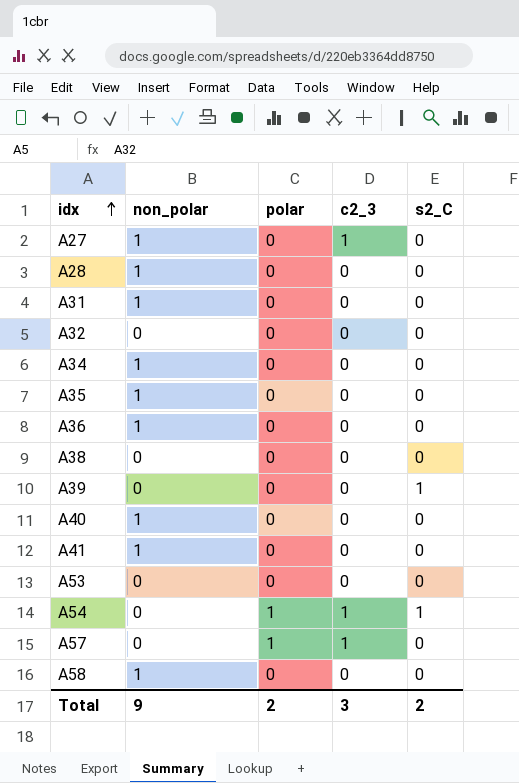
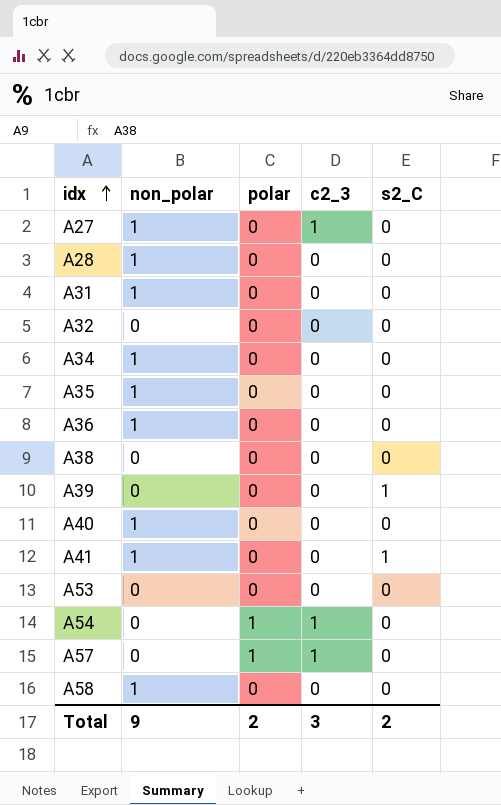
A41 | s2_C: 0 -> 1
A54 | s2_C: 1 -> 0

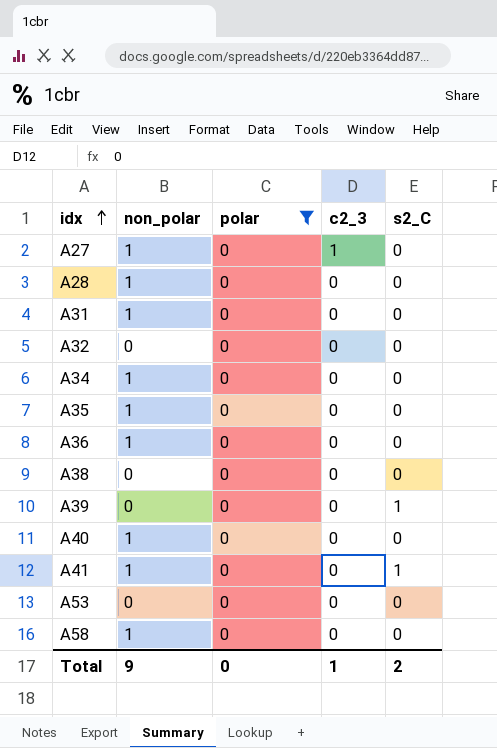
filter: none -> polar = 0
Total | polar: 2 -> 0
Total | c2_3: 3 -> 1

